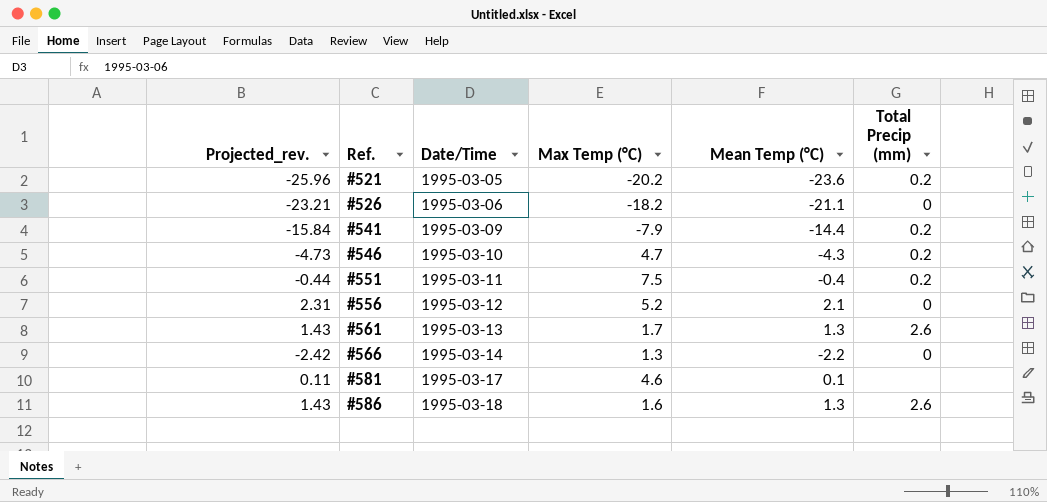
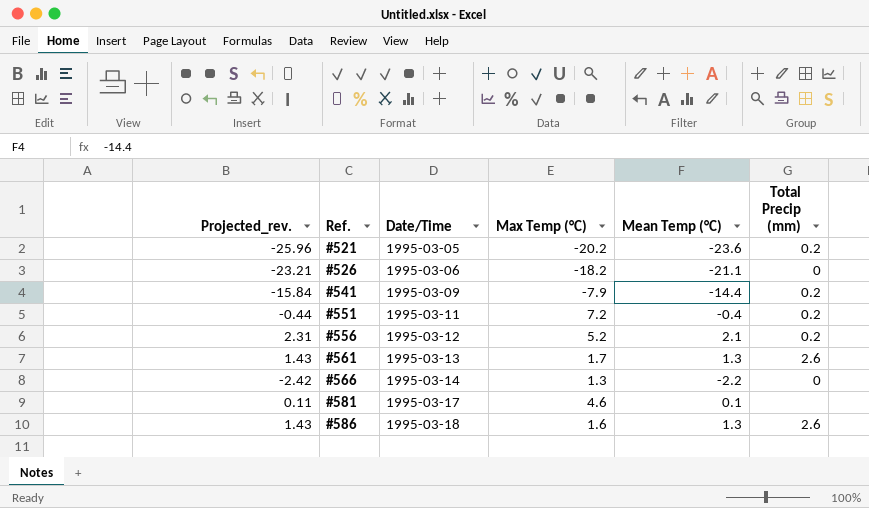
row #546: -4.73 | 1995-03-10 | 4.7 | -4.3 | 0.2 -> none
#551 | Max Temp (°C): 7.5 -> 7.2
#556 | Total Precip (mm): 0 -> 0.2

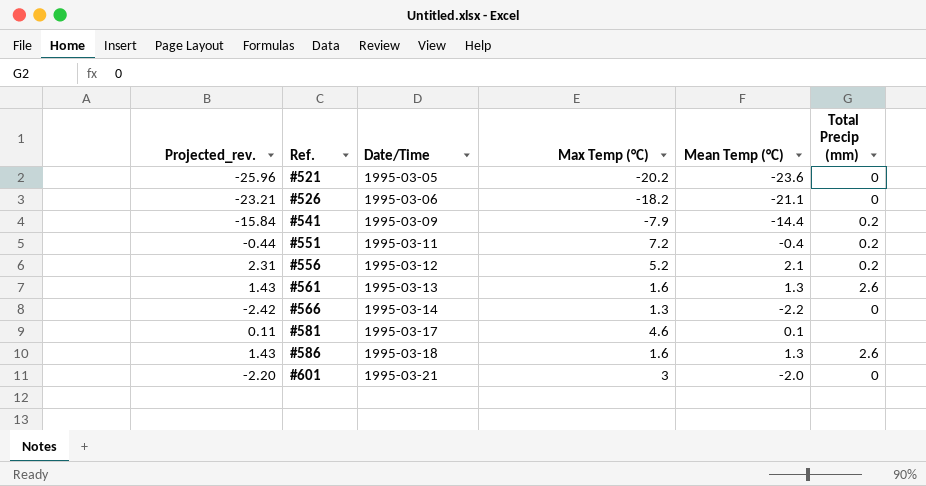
#521 | Total Precip (mm): 0.2 -> 0
#561 | Max Temp (°C): 1.7 -> 1.6
row #601: none -> -2.20 | 1995-03-21 | 3 | -2.0 | 0

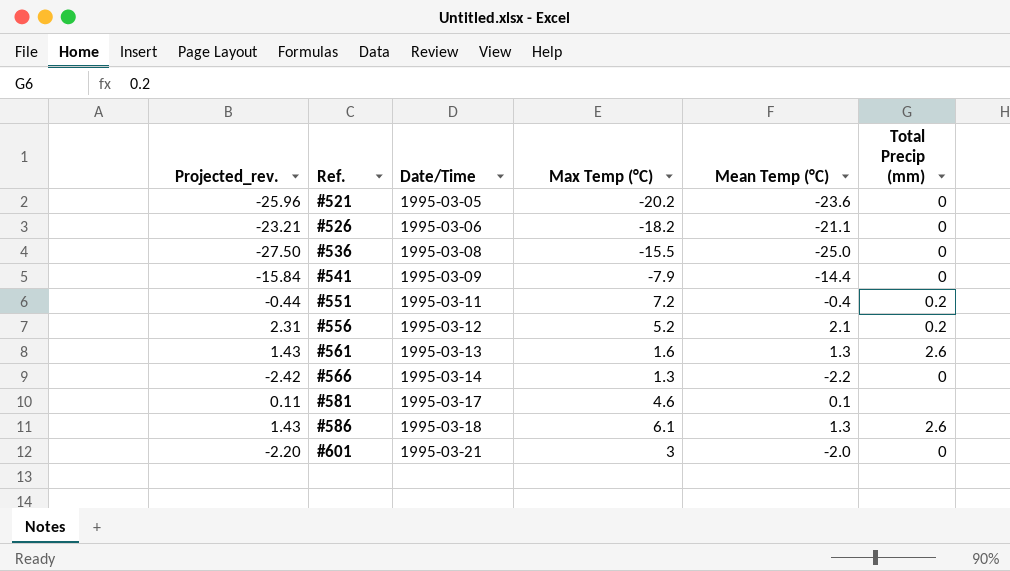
row #536: none -> -27.50 | 1995-03-08 | -15.5 | -25.0 | 0
#541 | Total Precip (mm): 0.2 -> 0
#586 | Max Temp (°C): 1.6 -> 6.1

